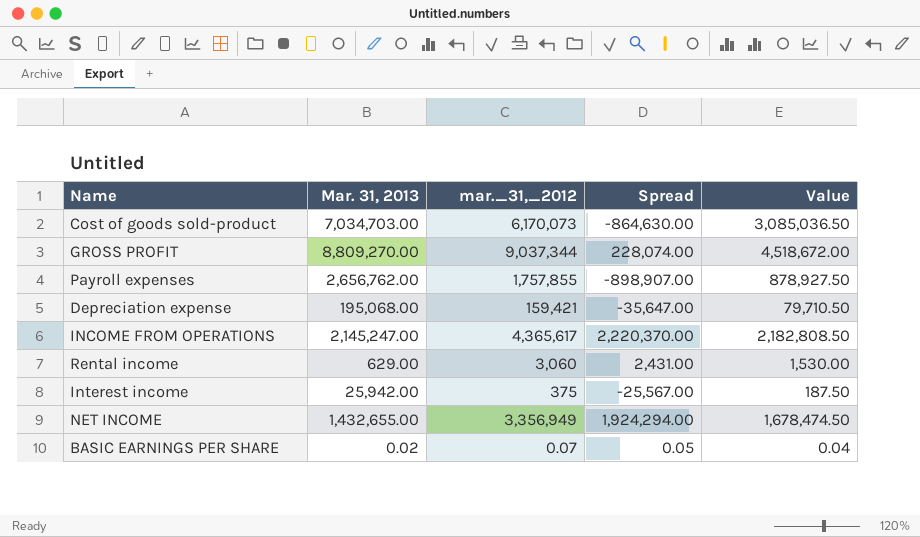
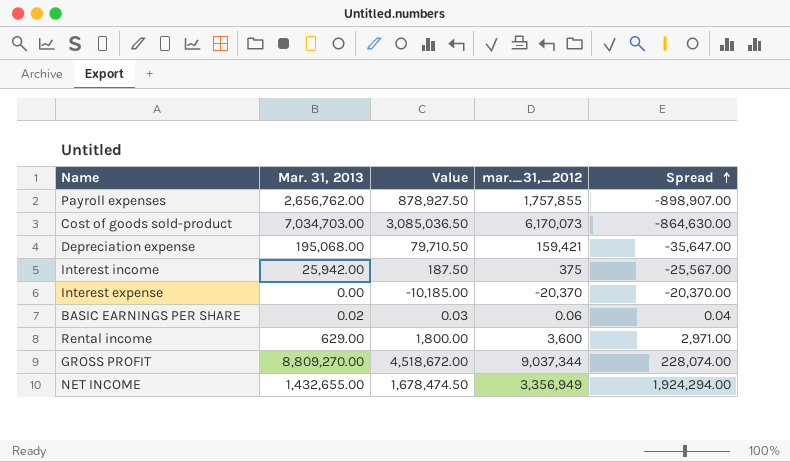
row order: none -> Spread ascending
column Value | position: 5 -> 3
row INCOME FROM OPERATIONS: 2,145,247.00 | 4,365,617 | 2,220,370.00 | 2,182,808.50 -> none
row Interest expense: none -> 0.00 | -10,185.00 | -20,370 | -20,370.00
BASIC EARNINGS PER SHARE | Value: 0.04 -> 0.03
BASIC EARNINGS PER SHARE | mar._31,_2012: 0.07 -> 0.06
BASIC EARNINGS PER SHARE | Spread: 0.05 -> 0.04
Rental income | Value: 1,530.00 -> 1,800.00
Rental income | mar._31,_2012: 3,060 -> 3,600
Rental income | Spread: 2,431.00 -> 2,971.00

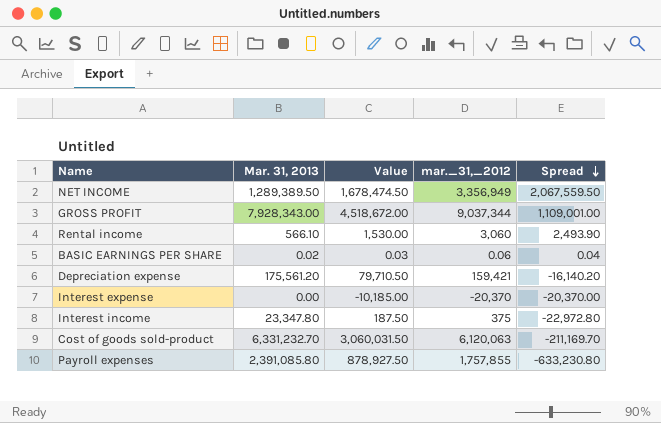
row order: Spread ascending -> Spread descending
NET INCOME | Mar. 31, 2013: 1,432,655.00 -> 1,289,389.50
NET INCOME | Spread: 1,924,294.00 -> 2,067,559.50
GROSS PROFIT | Mar. 31, 2013: 8,809,270.00 -> 7,928,343.00
GROSS PROFIT | Spread: 228,074.00 -> 1,109,001.00
Rental income | Mar. 31, 2013: 629.00 -> 566.10
Rental income | Value: 1,800.00 -> 1,530.00
Rental income | mar._31,_2012: 3,600 -> 3,060
Rental income | Spread: 2,971.00 -> 2,493.90
Depreciation expense | Mar. 31, 2013: 195,068.00 -> 175,561.20
Depreciation expense | Spread: -35,647.00 -> -16,140.20
Interest income | Mar. 31, 2013: 25,942.00 -> 23,347.80
Interest income | Spread: -25,567.00 -> -22,972.80
Cost of goods sold-product | Mar. 31, 2013: 7,034,703.00 -> 6,331,232.70
Cost of goods sold-product | Value: 3,085,036.50 -> 3,060,031.50
Cost of goods sold-product | mar._31,_2012: 6,170,073 -> 6,120,063
Cost of goods sold-product | Spread: -864,630.00 -> -211,169.70
Payroll expenses | Mar. 31, 2013: 2,656,762.00 -> 2,391,085.80
Payroll expenses | Spread: -898,907.00 -> -633,230.80

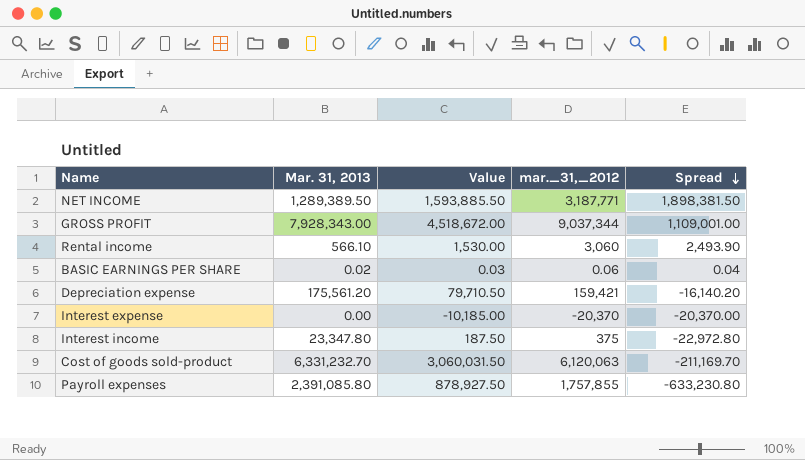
NET INCOME | Value: 1,678,474.50 -> 1,593,885.50
NET INCOME | mar._31,_2012: 3,356,949 -> 3,187,771
NET INCOME | Spread: 2,067,559.50 -> 1,898,381.50

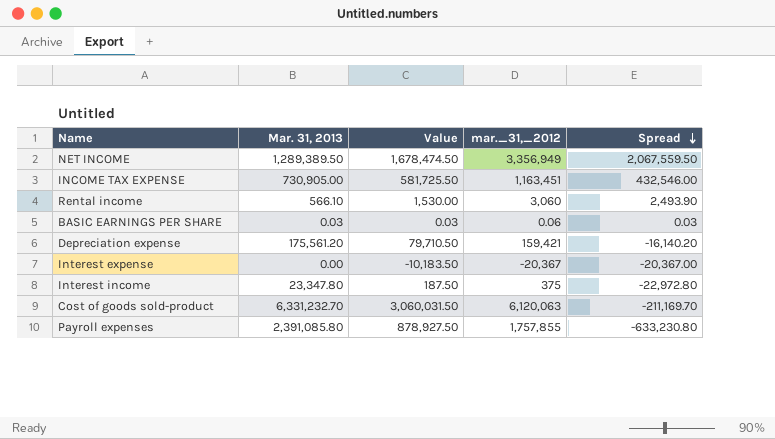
row GROSS PROFIT: 7,928,343.00 | 4,518,672.00 | 9,037,344 | 1,109,001.00 -> none
NET INCOME | Value: 1,593,885.50 -> 1,678,474.50
NET INCOME | mar._31,_2012: 3,187,771 -> 3,356,949
NET INCOME | Spread: 1,898,381.50 -> 2,067,559.50
row INCOME TAX EXPENSE: none -> 730,905.00 | 581,725.50 | 1,163,451 | 432,546.00
BASIC EARNINGS PER SHARE | Mar. 31, 2013: 0.02 -> 0.03
BASIC EARNINGS PER SHARE | Spread: 0.04 -> 0.03
Interest expense | Value: -10,185.00 -> -10,183.50
Interest expense | mar._31,_2012: -20,370 -> -20,367
Interest expense | Spread: -20,370.00 -> -20,367.00

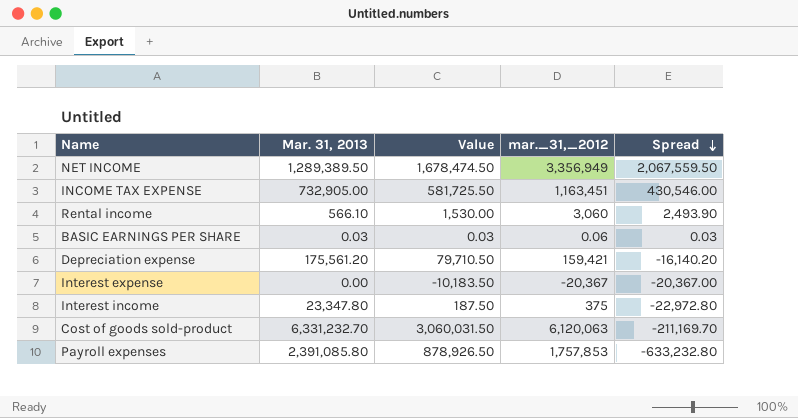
INCOME TAX EXPENSE | Mar. 31, 2013: 730,905.00 -> 732,905.00
INCOME TAX EXPENSE | Spread: 432,546.00 -> 430,546.00
Payroll expenses | Value: 878,927.50 -> 878,926.50
Payroll expenses | mar._31,_2012: 1,757,855 -> 1,757,853
Payroll expenses | Spread: -633,230.80 -> -633,232.80

